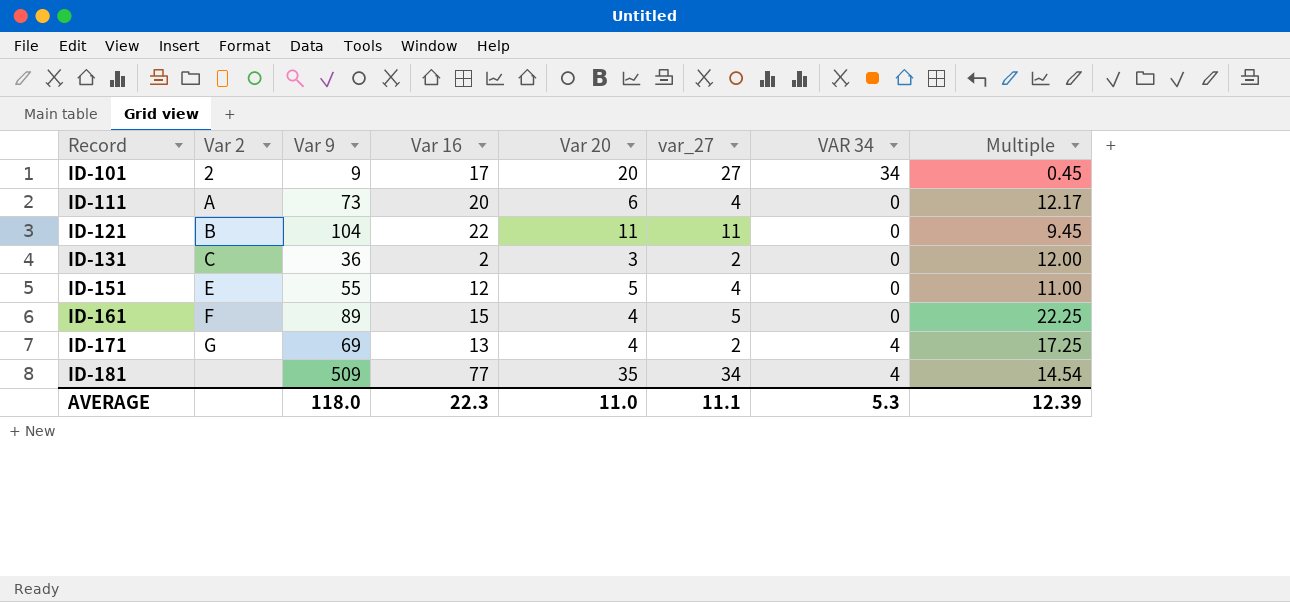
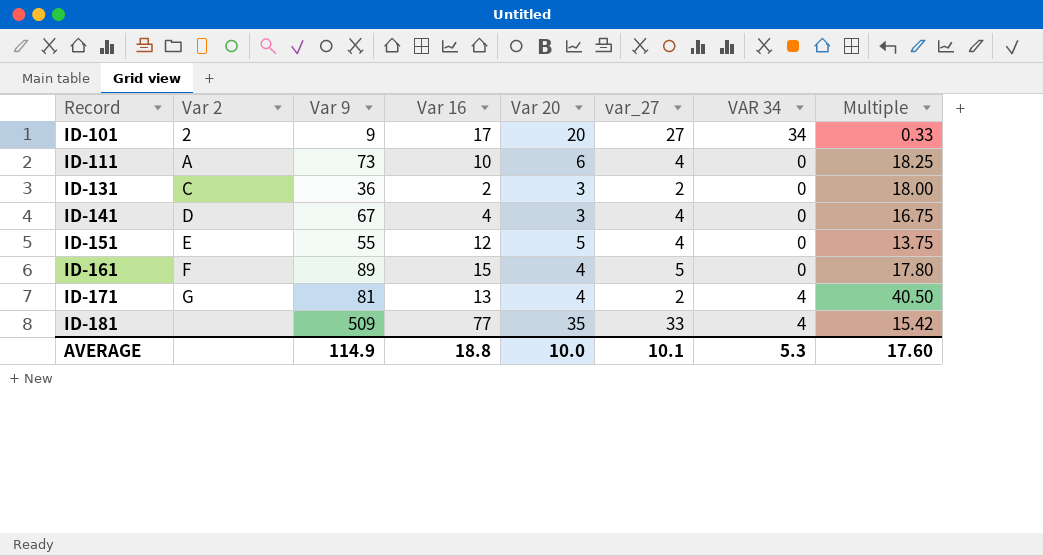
column Multiple | formula: [Var 9] / [Var 20] -> [Var 9] / [var_27]
row ID-121: B | 104 | 22 | 11 | 11 | 0 | 9.45 -> none
ID-111 | Var 16: 20 -> 10
row ID-141: none -> D | 67 | 4 | 3 | 4 | 0 | 16.75
ID-171 | Var 9: 69 -> 81
ID-181 | var_27: 34 -> 33
AVERAGE | Var 9: 118.0 -> 114.9
AVERAGE | Var 16: 22.3 -> 18.8
AVERAGE | Var 20: 11.0 -> 10.0
AVERAGE | var_27: 11.1 -> 10.1
AVERAGE | Multiple: 12.39 -> 17.60

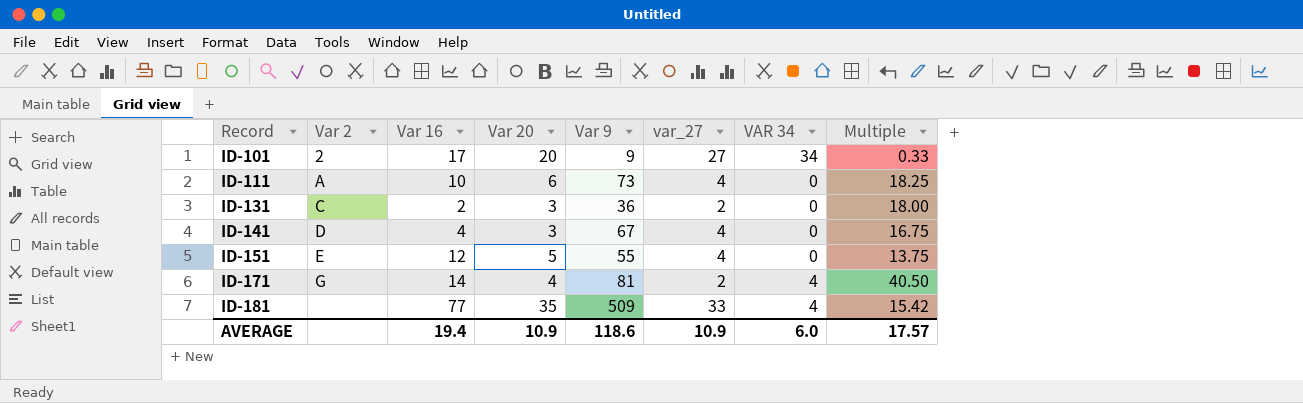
column Var 9 | position: 3 -> 5
row ID-161: F | 89 | 15 | 4 | 5 | 0 | 17.80 -> none
ID-171 | Var 16: 13 -> 14
AVERAGE | Var 16: 18.8 -> 19.4
AVERAGE | Var 20: 10.0 -> 10.9
AVERAGE | Var 9: 114.9 -> 118.6
AVERAGE | var_27: 10.1 -> 10.9
AVERAGE | VAR 34: 5.3 -> 6.0
AVERAGE | Multiple: 17.60 -> 17.57

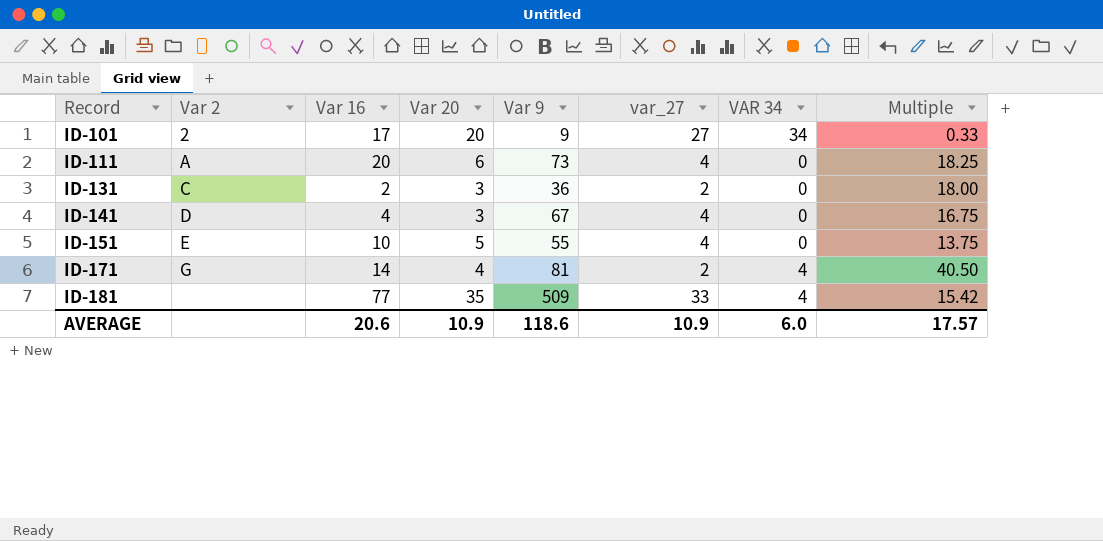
ID-111 | Var 16: 10 -> 20
ID-151 | Var 16: 12 -> 10
AVERAGE | Var 16: 19.4 -> 20.6

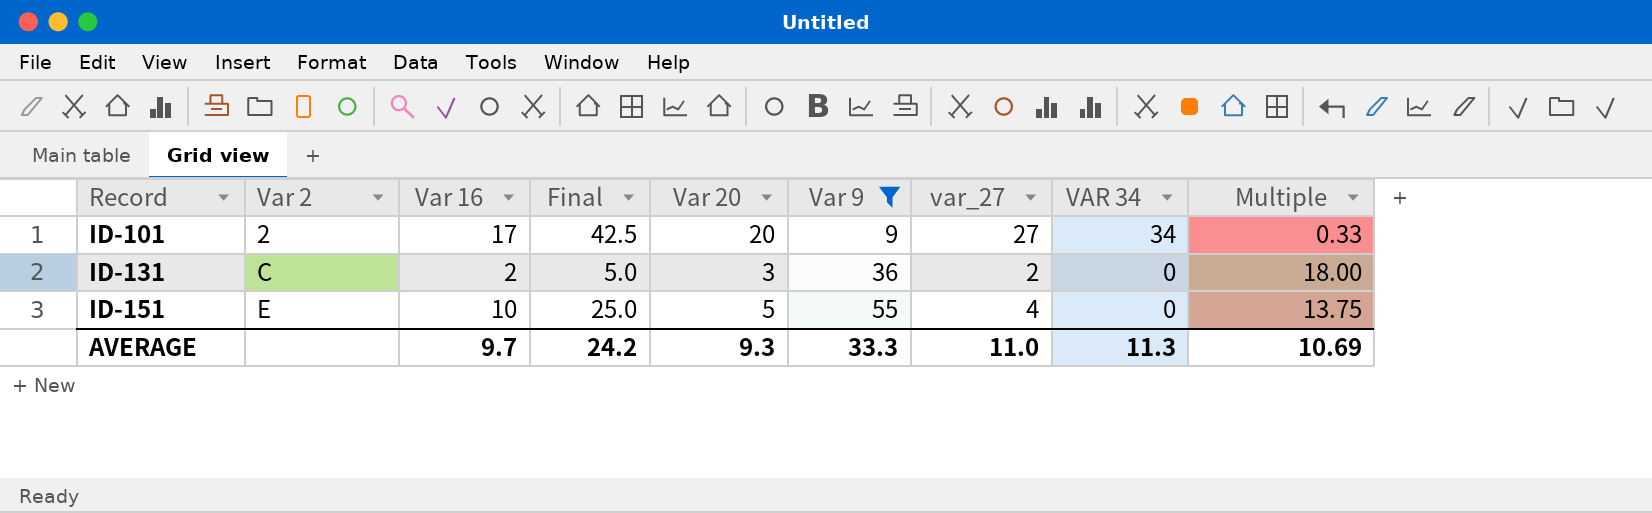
filter: none -> Var 9 <= 55
column Final | formula: none -> [Var 16] * 2.5
AVERAGE | Var 16: 20.6 -> 9.7
AVERAGE | Var 20: 10.9 -> 9.3
AVERAGE | Var 9: 118.6 -> 33.3
AVERAGE | var_27: 10.9 -> 11.0
AVERAGE | VAR 34: 6.0 -> 11.3
AVERAGE | Multiple: 17.57 -> 10.69

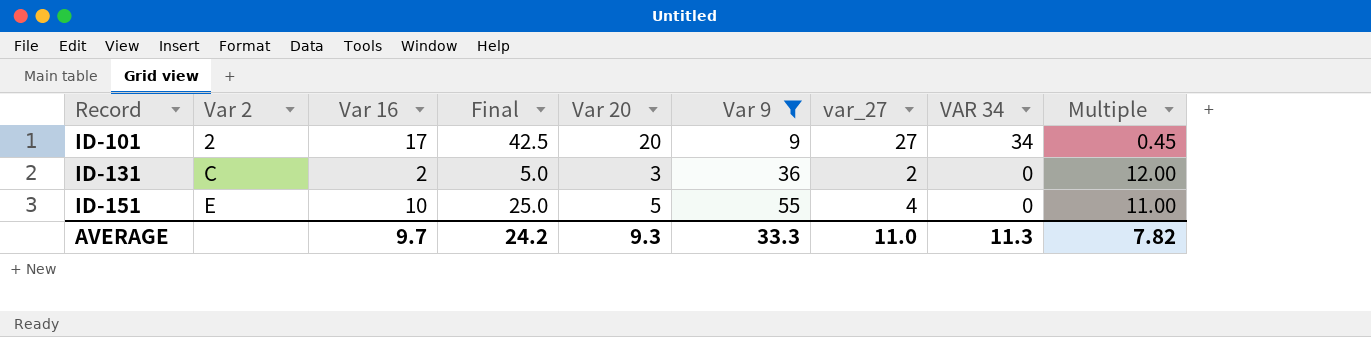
column Multiple | formula: [Var 9] / [var_27] -> [Var 9] / [Var 20]
AVERAGE | Multiple: 10.69 -> 7.82

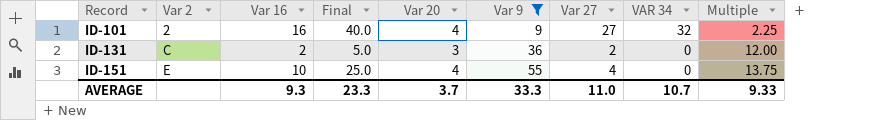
column name: var_27 -> Var 27
ID-101 | Var 16: 17 -> 16
ID-101 | Final: 42.5 -> 40.0
ID-101 | Var 20: 20 -> 4
ID-101 | VAR 34: 34 -> 32
ID-101 | Multiple: 0.45 -> 2.25
ID-151 | Var 20: 5 -> 4
ID-151 | Multiple: 11.00 -> 13.75
AVERAGE | Var 16: 9.7 -> 9.3
AVERAGE | Final: 24.2 -> 23.3
AVERAGE | Var 20: 9.3 -> 3.7
AVERAGE | VAR 34: 11.3 -> 10.7
AVERAGE | Multiple: 7.82 -> 9.33

